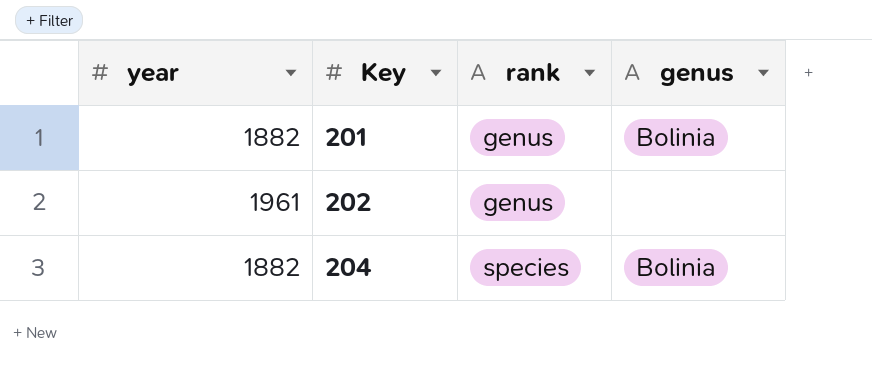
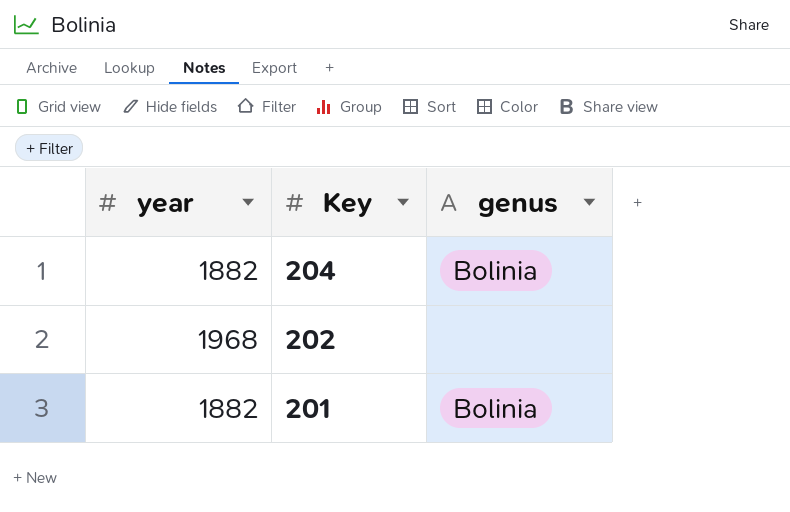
row order: Key ascending -> Key descending
column rank | position: 3 -> none
202 | year: 1961 -> 1968

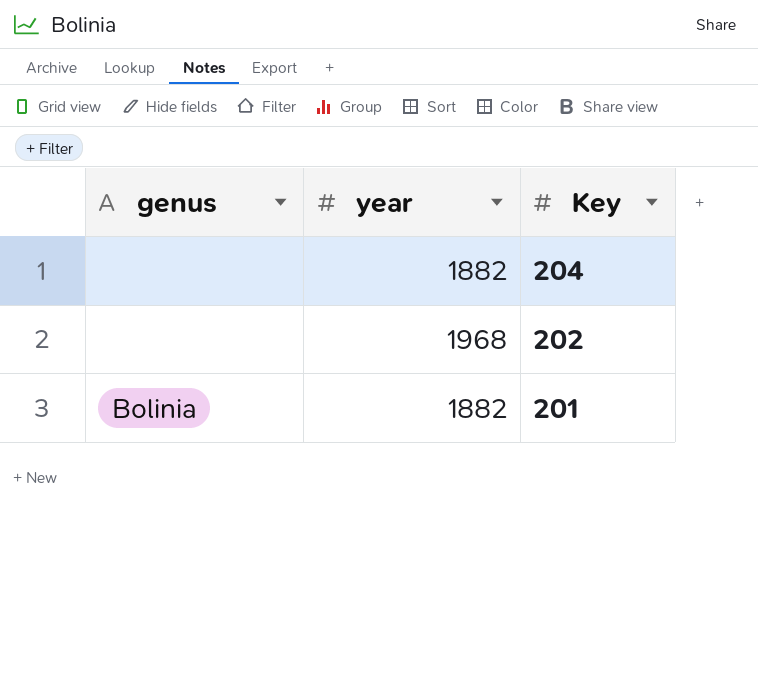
column genus | position: 3 -> 1
204 | genus: Bolinia -> none

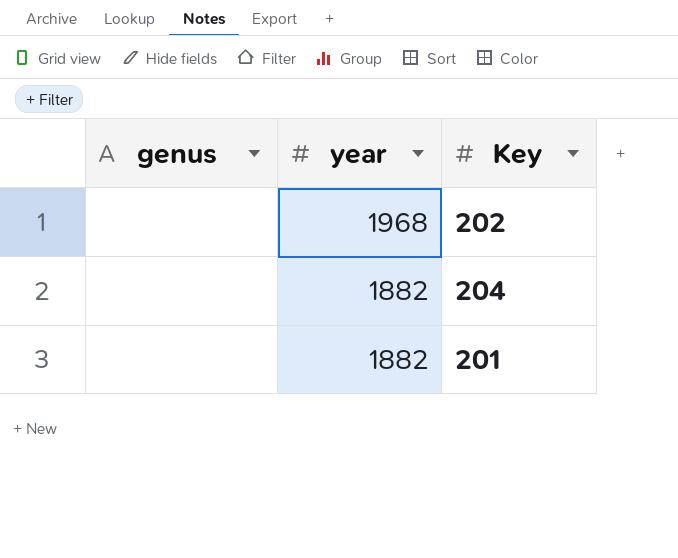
row order: Key descending -> year descending
201 | genus: Bolinia -> none

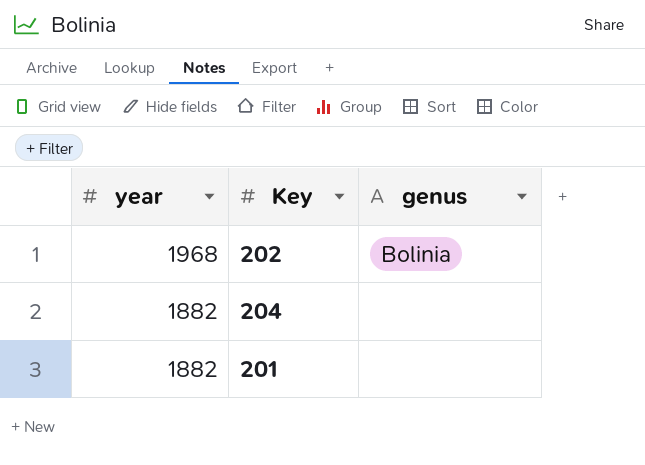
column genus | position: 1 -> 3
202 | genus: none -> Bolinia

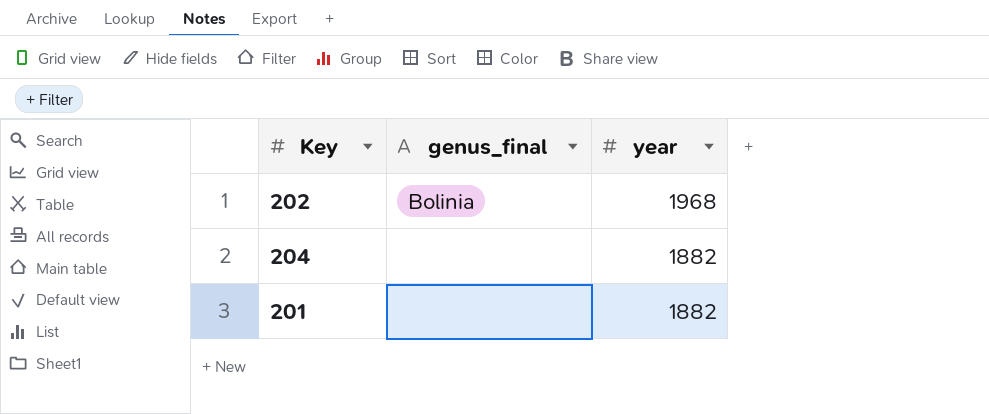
column name: genus -> genus_final
column year | position: 1 -> 3

